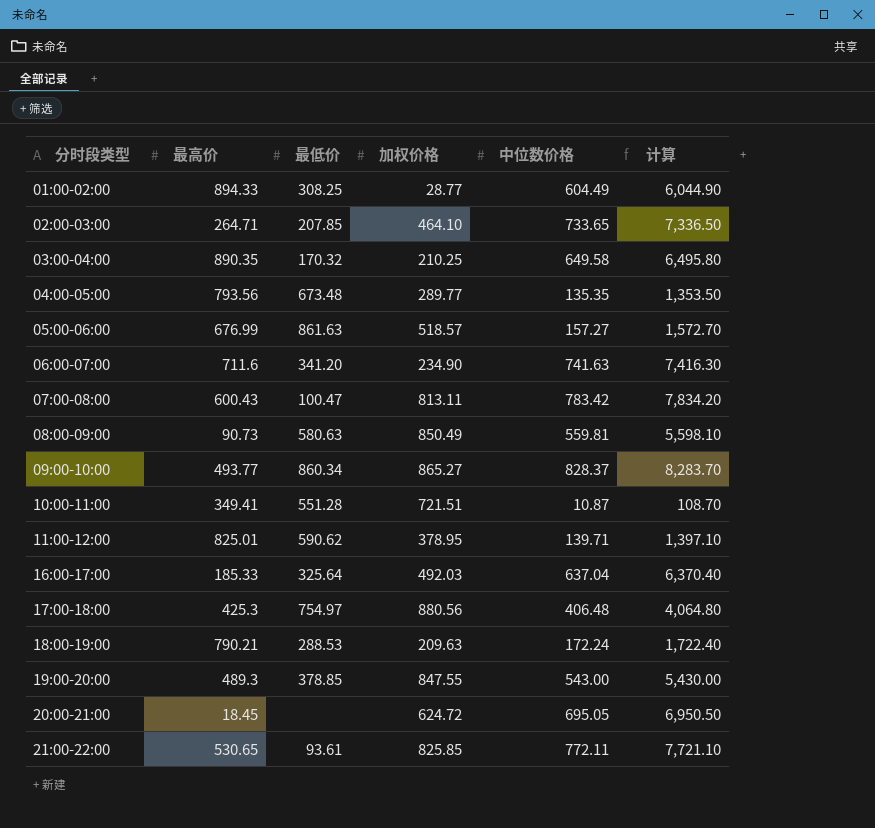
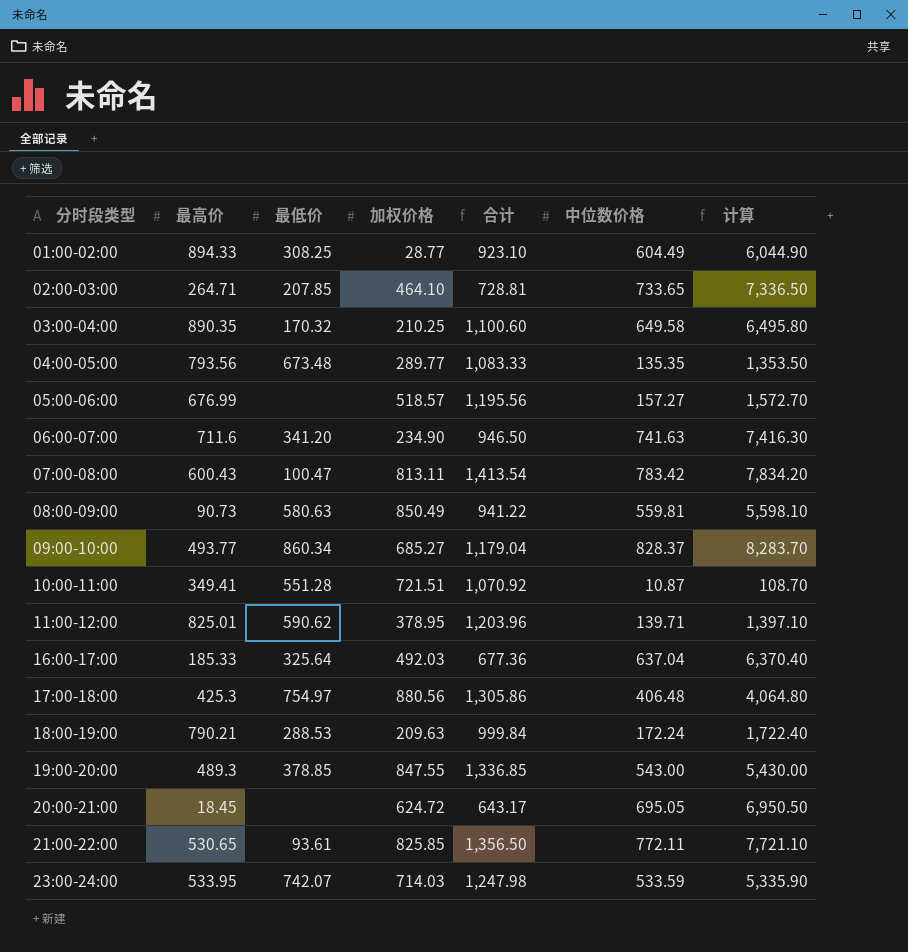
column 合计 | formula: none -> [最高价] + [加权价格]
05:00-06:00 | 最低价: 861.63 -> none
09:00-10:00 | 加权价格: 865.27 -> 685.27
row 23:00-24:00: none -> 533.95 | 742.07 | 714.03 | 1,247.98 | 533.59 | 5,335.90

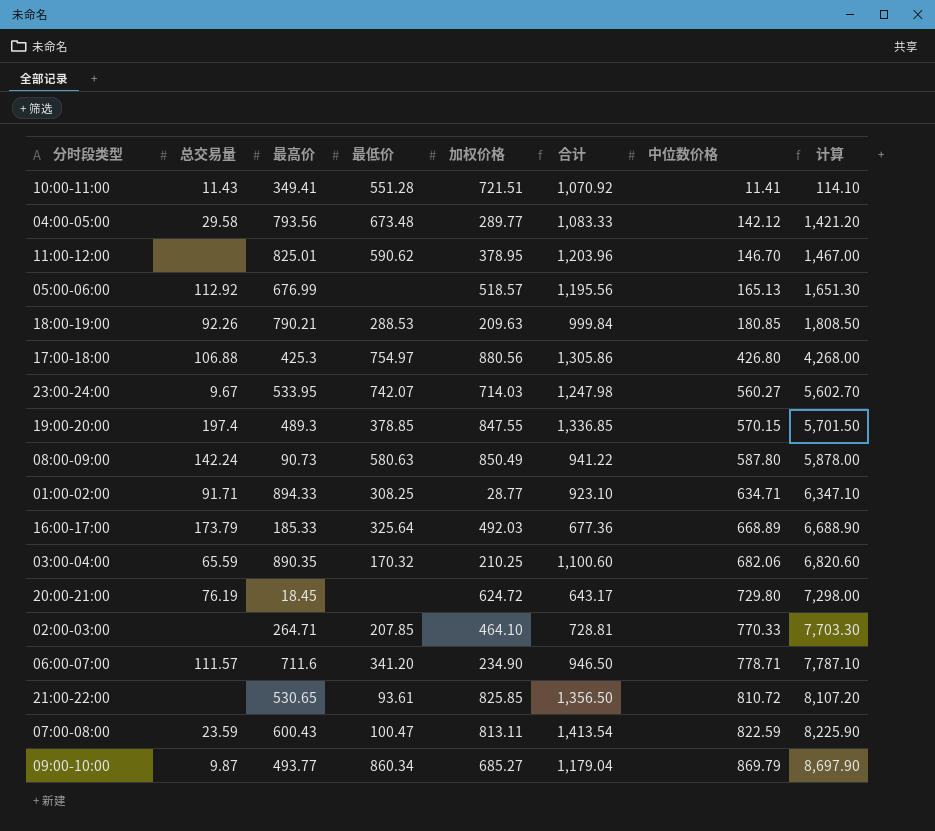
row order: 分时段类型 ascending -> 中位数价格 ascending
column 总交易量 | position: none -> 2
10:00-11:00 | 中位数价格: 10.87 -> 11.41
10:00-11:00 | 计算: 108.70 -> 114.10
04:00-05:00 | 中位数价格: 135.35 -> 142.12
04:00-05:00 | 计算: 1,353.50 -> 1,421.20
11:00-12:00 | 中位数价格: 139.71 -> 146.70
11:00-12:00 | 计算: 1,397.10 -> 1,467.00
05:00-06:00 | 中位数价格: 157.27 -> 165.13
05:00-06:00 | 计算: 1,572.70 -> 1,651.30
18:00-19:00 | 中位数价格: 172.24 -> 180.85
18:00-19:00 | 计算: 1,722.40 -> 1,808.50
17:00-18:00 | 中位数价格: 406.48 -> 426.80
17:00-18:00 | 计算: 4,064.80 -> 4,268.00
23:00-24:00 | 中位数价格: 533.59 -> 560.27
23:00-24:00 | 计算: 5,335.90 -> 5,602.70
19:00-20:00 | 中位数价格: 543.00 -> 570.15
19:00-20:00 | 计算: 5,430.00 -> 5,701.50
08:00-09:00 | 中位数价格: 559.81 -> 587.80
08:00-09:00 | 计算: 5,598.10 -> 5,878.00
01:00-02:00 | 中位数价格: 604.49 -> 634.71
01:00-02:00 | 计算: 6,044.90 -> 6,347.10
16:00-17:00 | 中位数价格: 637.04 -> 668.89
16:00-17:00 | 计算: 6,370.40 -> 6,688.90
03:00-04:00 | 中位数价格: 649.58 -> 682.06
03:00-04:00 | 计算: 6,495.80 -> 6,820.60
20:00-21:00 | 中位数价格: 695.05 -> 729.80
20:00-21:00 | 计算: 6,950.50 -> 7,298.00
02:00-03:00 | 中位数价格: 733.65 -> 770.33
02:00-03:00 | 计算: 7,336.50 -> 7,703.30
06:00-07:00 | 中位数价格: 741.63 -> 778.71
06:00-07:00 | 计算: 7,416.30 -> 7,787.10
21:00-22:00 | 中位数价格: 772.11 -> 810.72
21:00-22:00 | 计算: 7,721.10 -> 8,107.20
07:00-08:00 | 中位数价格: 783.42 -> 822.59
07:00-08:00 | 计算: 7,834.20 -> 8,225.90
09:00-10:00 | 中位数价格: 828.37 -> 869.79
09:00-10:00 | 计算: 8,283.70 -> 8,697.90

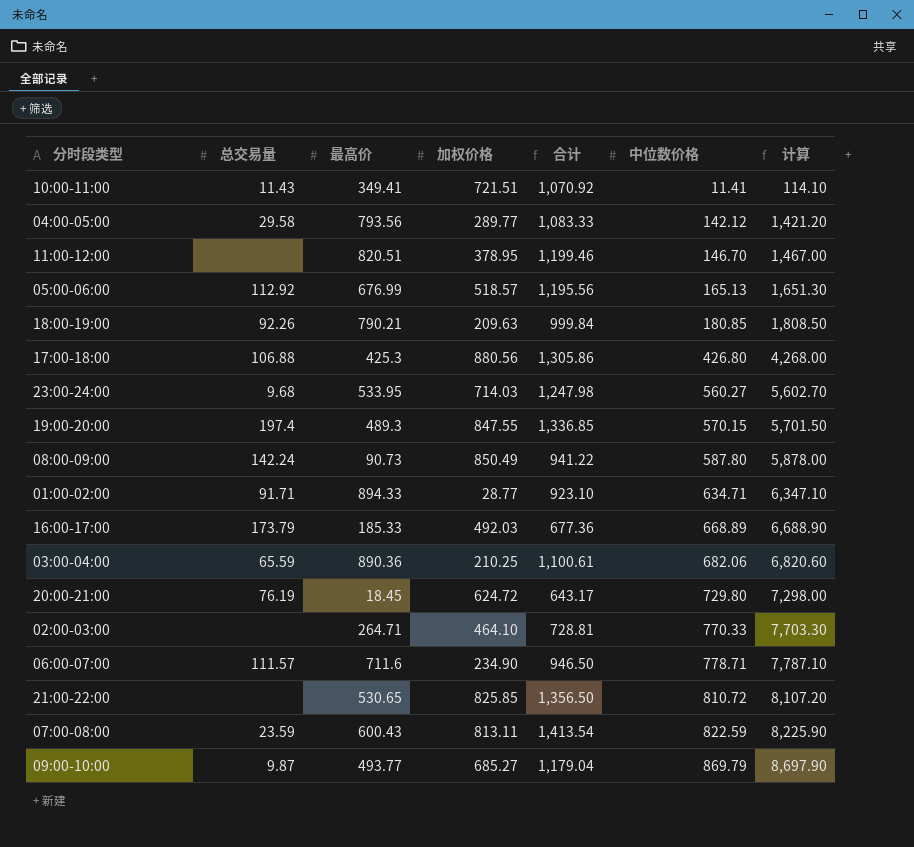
column 最低价 | position: 4 -> none
11:00-12:00 | 最高价: 825.01 -> 820.51
11:00-12:00 | 合计: 1,203.96 -> 1,199.46
23:00-24:00 | 总交易量: 9.67 -> 9.68
03:00-04:00 | 最高价: 890.35 -> 890.36
03:00-04:00 | 合计: 1,100.60 -> 1,100.61

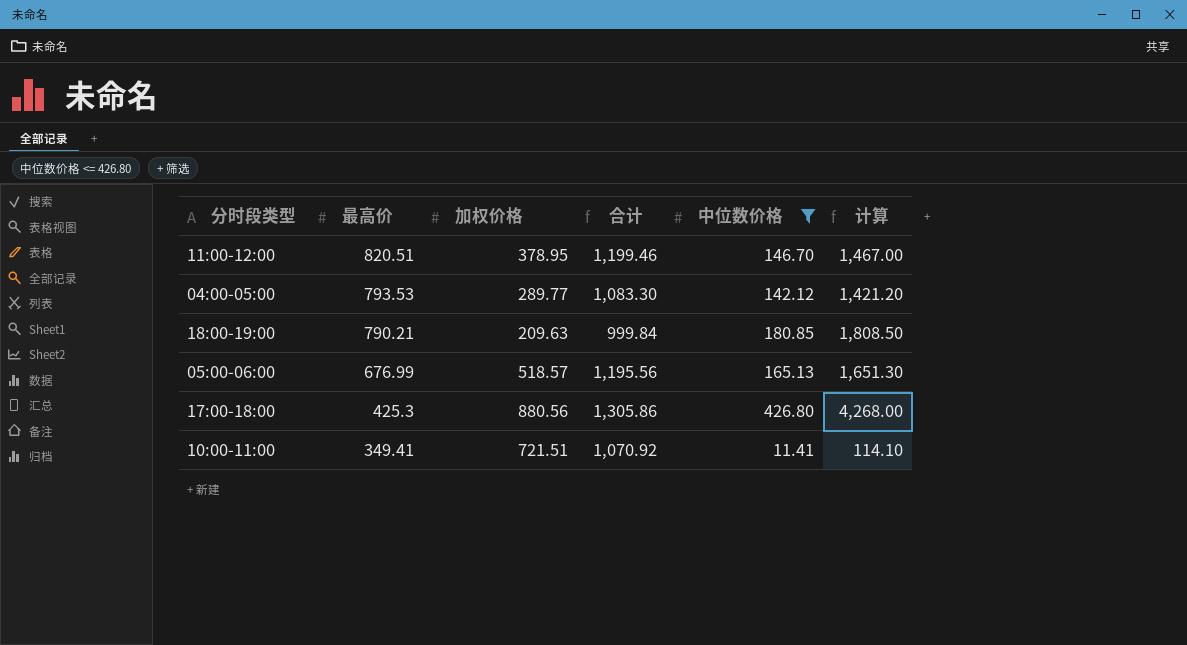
filter: none -> 中位数价格 <= 426.80
row order: 中位数价格 ascending -> 最高价 descending
column 总交易量 | position: 2 -> none
04:00-05:00 | 最高价: 793.56 -> 793.53
04:00-05:00 | 合计: 1,083.33 -> 1,083.30

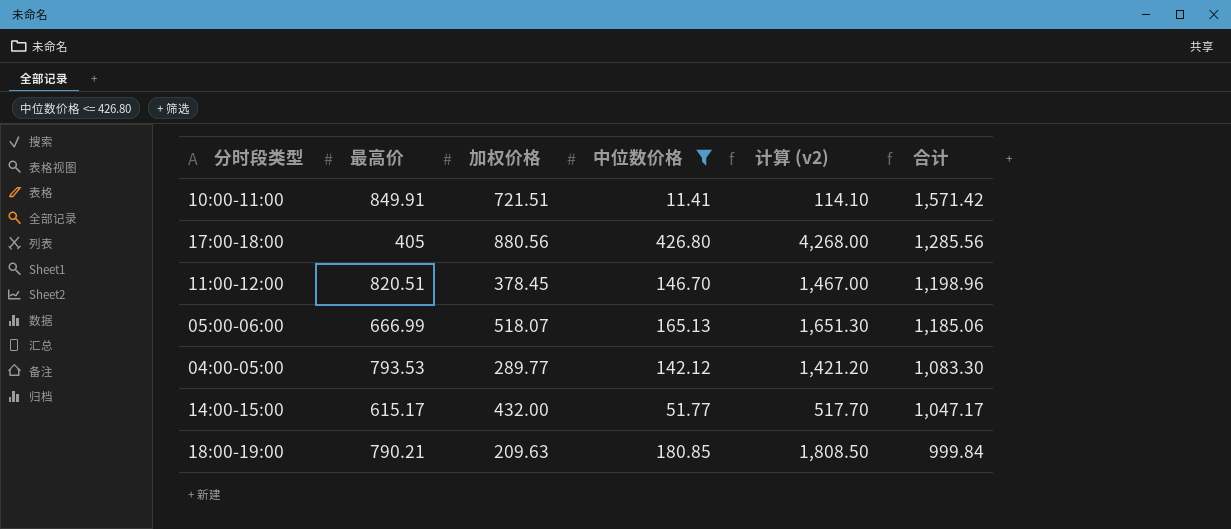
row order: 最高价 descending -> 合计 descending
column name: 计算 -> 计算 (v2)
column 合计 | position: 4 -> 6
10:00-11:00 | 最高价: 349.41 -> 849.91
10:00-11:00 | 合计: 1,070.92 -> 1,571.42
17:00-18:00 | 最高价: 425.3 -> 405
17:00-18:00 | 合计: 1,305.86 -> 1,285.56
11:00-12:00 | 加权价格: 378.95 -> 378.45
11:00-12:00 | 合计: 1,199.46 -> 1,198.96
05:00-06:00 | 最高价: 676.99 -> 666.99
05:00-06:00 | 加权价格: 518.57 -> 518.07
05:00-06:00 | 合计: 1,195.56 -> 1,185.06
row 14:00-15:00: none -> 615.17 | 432.00 | 51.77 | 517.70 | 1,047.17

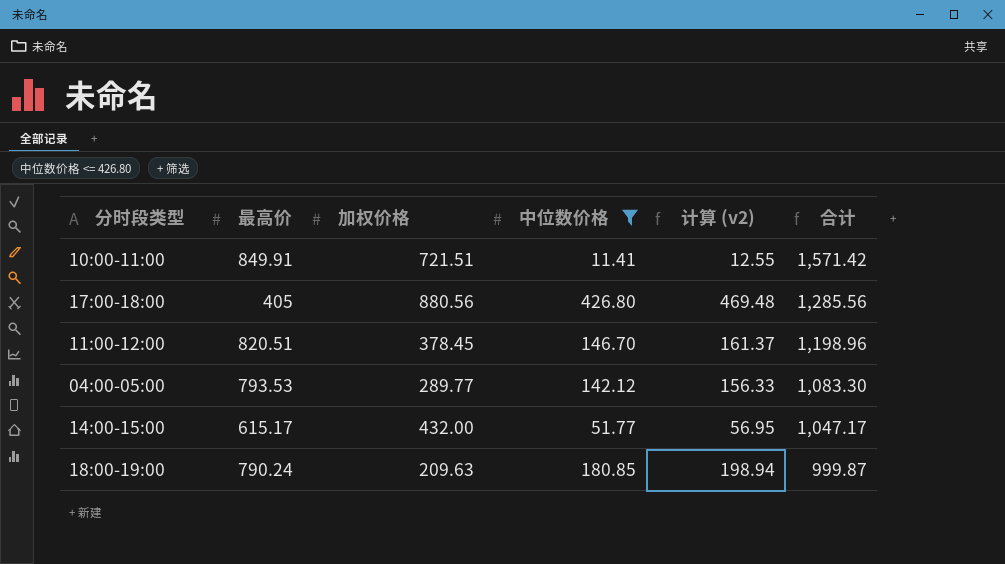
column 计算 (v2) | formula: [中位数价格] * 10 -> [中位数价格] * 1.1
row 05:00-06:00: 666.99 | 518.07 | 165.13 | 1,651.30 | 1,185.06 -> none
18:00-19:00 | 最高价: 790.21 -> 790.24
18:00-19:00 | 合计: 999.84 -> 999.87

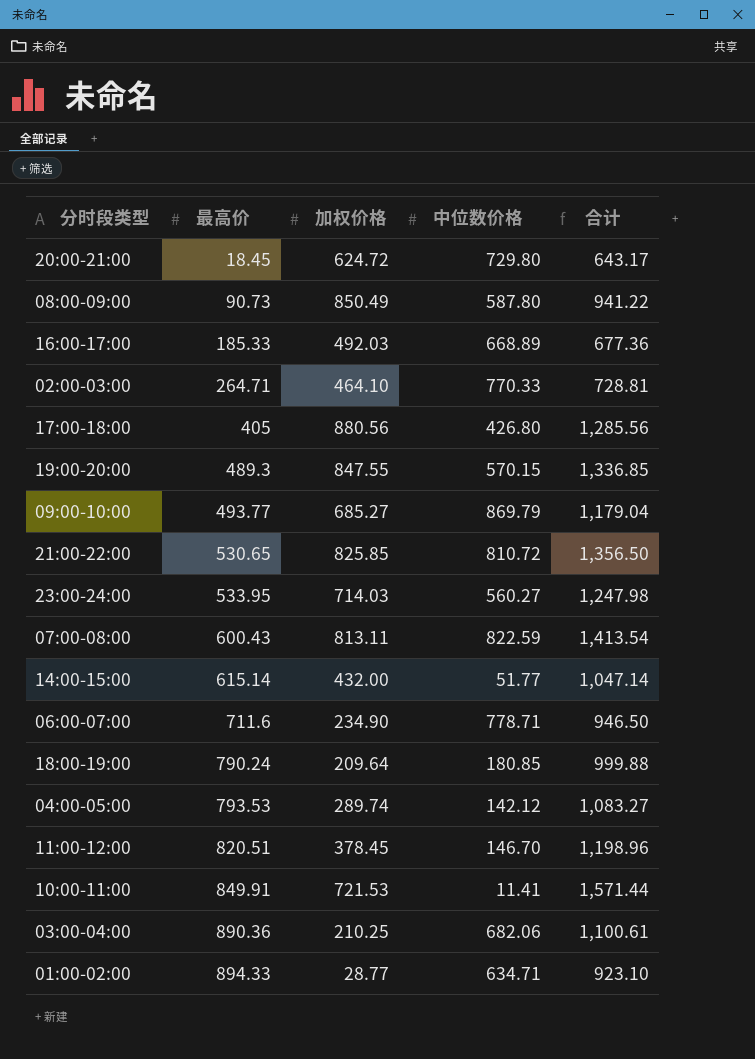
filter: 中位数价格 <= 426.80 -> none
row order: 合计 descending -> 最高价 ascending
column 计算 (v2) | formula: [中位数价格] * 1.1 -> none
14:00-15:00 | 最高价: 615.17 -> 615.14
14:00-15:00 | 合计: 1,047.17 -> 1,047.14
18:00-19:00 | 加权价格: 209.63 -> 209.64
18:00-19:00 | 合计: 999.87 -> 999.88
04:00-05:00 | 加权价格: 289.77 -> 289.74
04:00-05:00 | 合计: 1,083.30 -> 1,083.27
10:00-11:00 | 加权价格: 721.51 -> 721.53
10:00-11:00 | 合计: 1,571.42 -> 1,571.44

